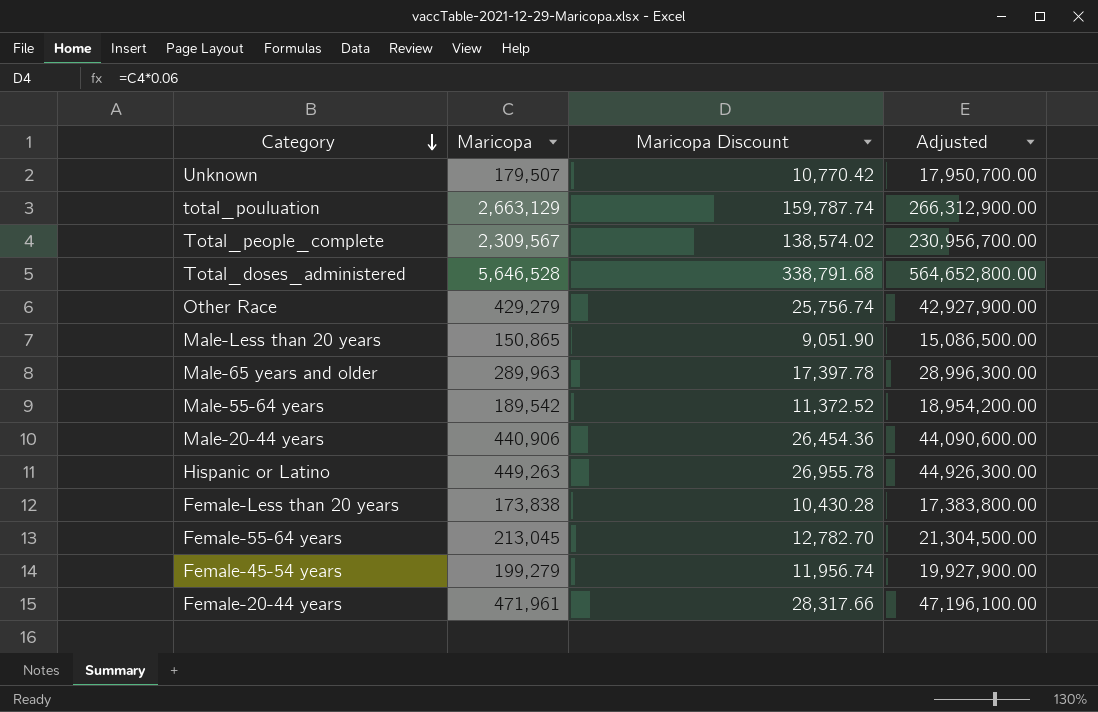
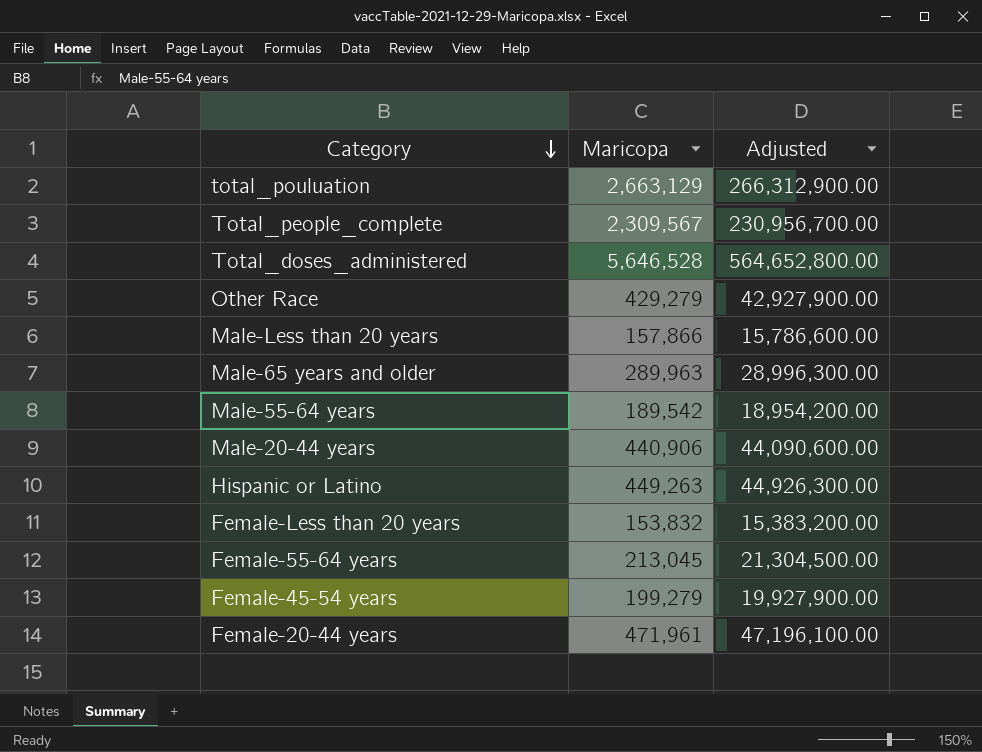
column Maricopa Discount | formula: [Maricopa] * 0.06 -> none
row Unknown: 179,507 | 10,770.42 | 17,950,700.00 -> none
Male-Less than 20 years | Maricopa: 150,865 -> 157,866
Male-Less than 20 years | Adjusted: 15,086,500.00 -> 15,786,600.00
Female-Less than 20 years | Maricopa: 173,838 -> 153,832
Female-Less than 20 years | Adjusted: 17,383,800.00 -> 15,383,200.00

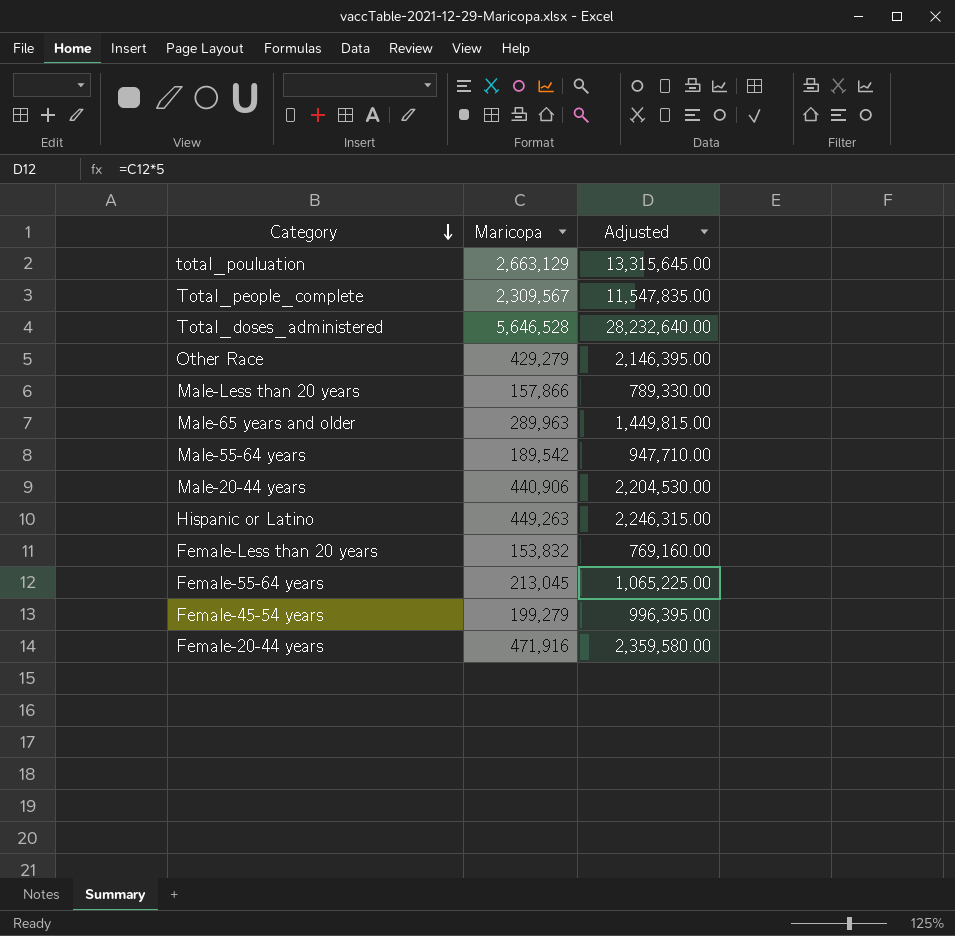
column Adjusted | formula: [Maricopa] * 100 -> [Maricopa] * 5
Female-20-44 years | Maricopa: 471,961 -> 471,916

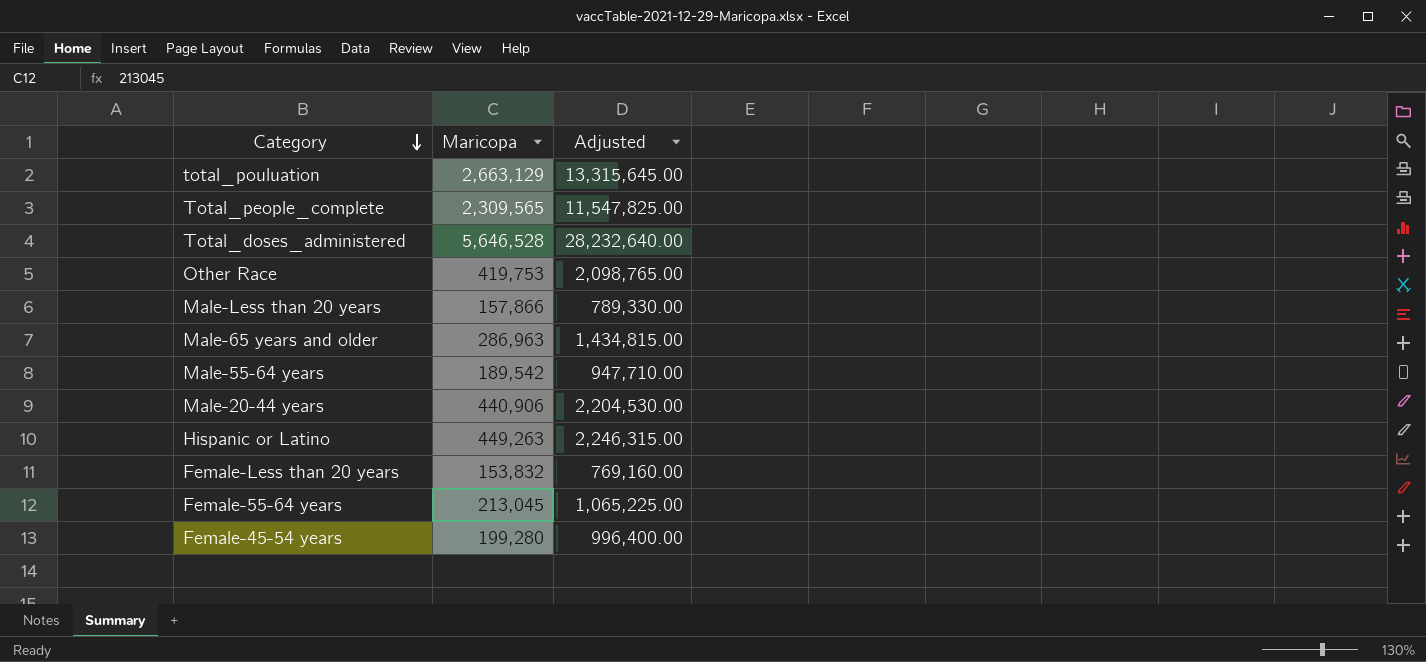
row Female-20-44 years: 471,916 | 2,359,580.00 -> none
Total_people_complete | Maricopa: 2,309,567 -> 2,309,565
Total_people_complete | Adjusted: 11,547,835.00 -> 11,547,825.00
Other Race | Maricopa: 429,279 -> 419,753
Other Race | Adjusted: 2,146,395.00 -> 2,098,765.00
Male-65 years and older | Maricopa: 289,963 -> 286,963
Male-65 years and older | Adjusted: 1,449,815.00 -> 1,434,815.00
Female-45-54 years | Maricopa: 199,279 -> 199,280
Female-45-54 years | Adjusted: 996,395.00 -> 996,400.00

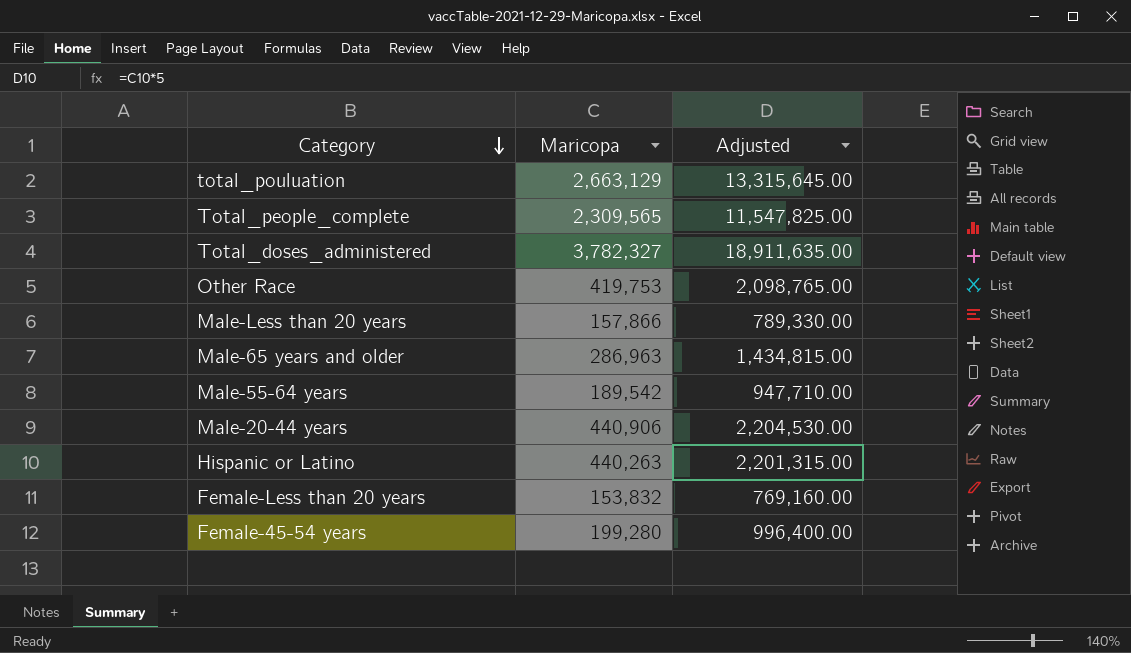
row Female-55-64 years: 213,045 | 1,065,225.00 -> none
Total_doses_administered | Maricopa: 5,646,528 -> 3,782,327
Total_doses_administered | Adjusted: 28,232,640.00 -> 18,911,635.00
Hispanic or Latino | Maricopa: 449,263 -> 440,263
Hispanic or Latino | Adjusted: 2,246,315.00 -> 2,201,315.00

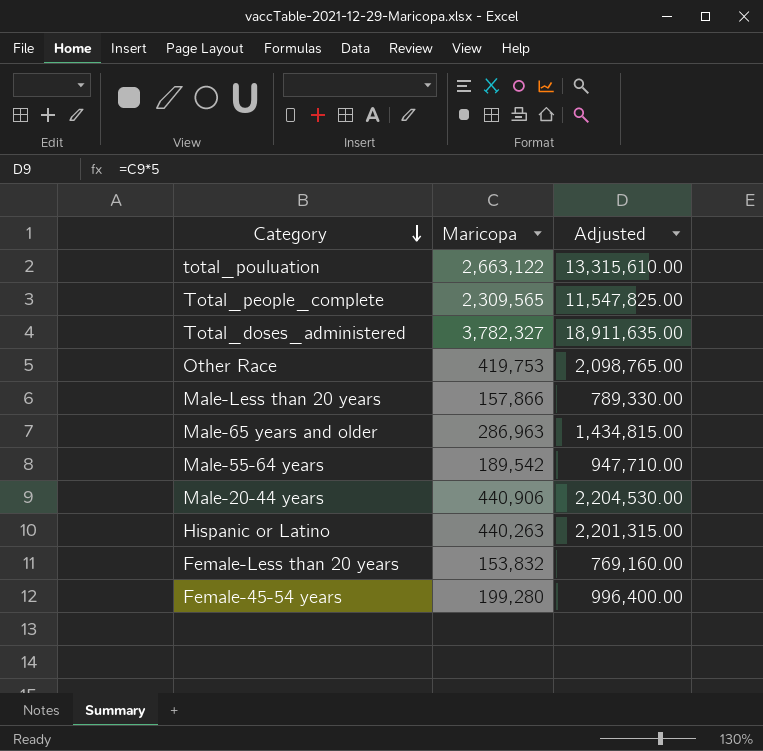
total_pouluation | Maricopa: 2,663,129 -> 2,663,122
total_pouluation | Adjusted: 13,315,645.00 -> 13,315,610.00

